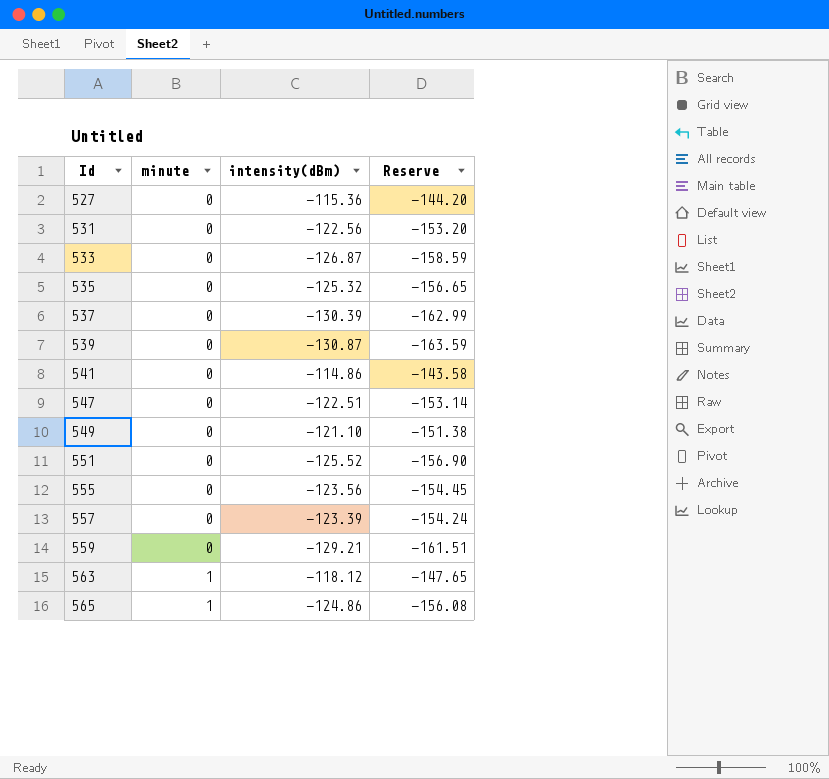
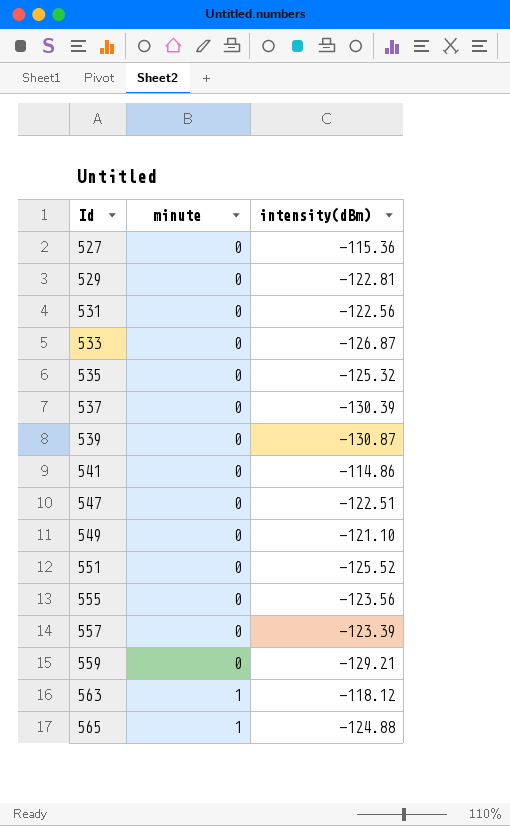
column Reserve | formula: [intensity(dBm)] * 1.25 -> none
row 529: none -> 0 | -122.81
565 | intensity(dBm): -124.86 -> -124.88

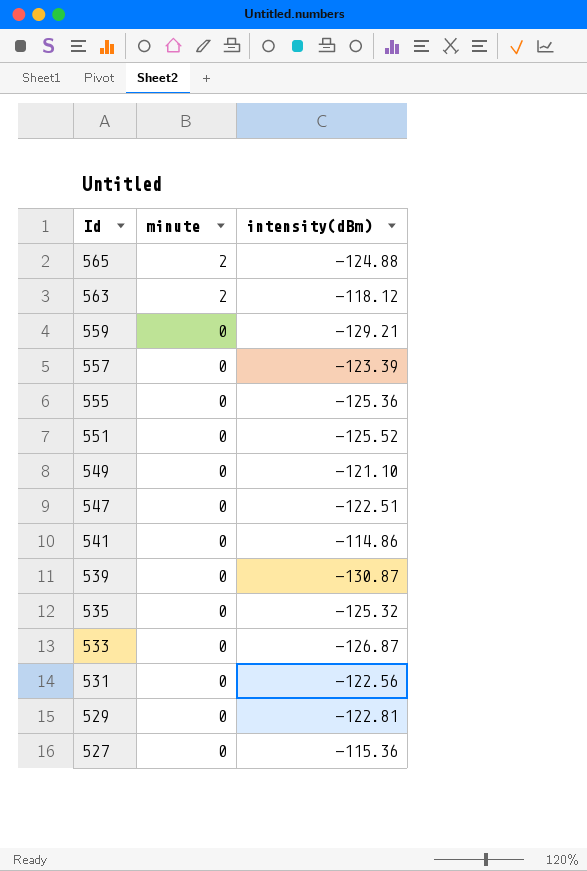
row order: Id ascending -> Id descending
row 537: 0 | -130.39 -> none
565 | minute: 1 -> 2
563 | minute: 1 -> 2
555 | intensity(dBm): -123.56 -> -125.36

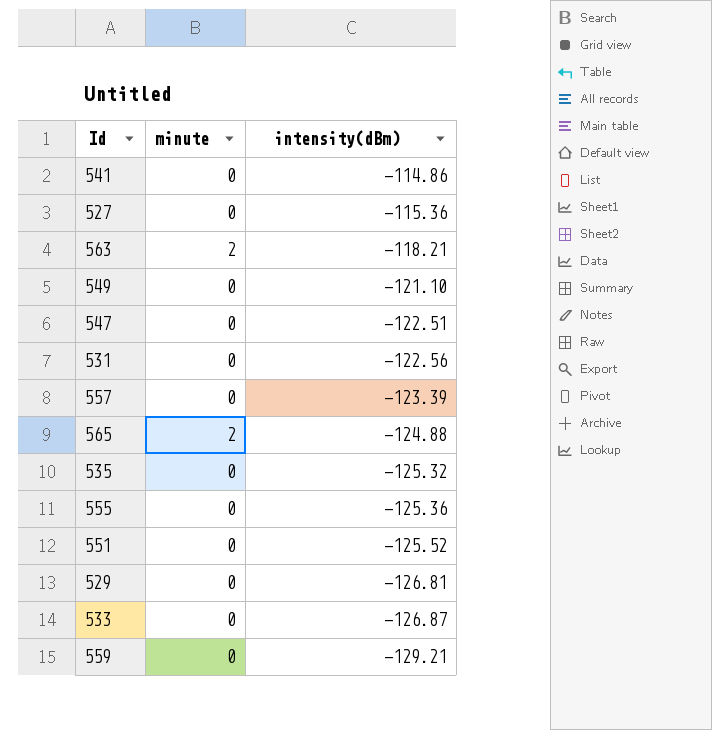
row order: Id descending -> intensity(dBm) descending
row 539: 0 | -130.87 -> none
563 | intensity(dBm): -118.12 -> -118.21
529 | intensity(dBm): -122.81 -> -126.81

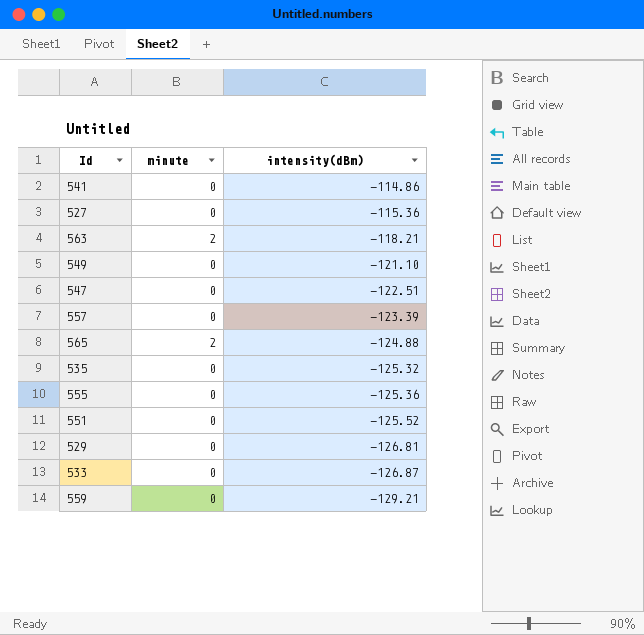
row 531: 0 | -122.56 -> none

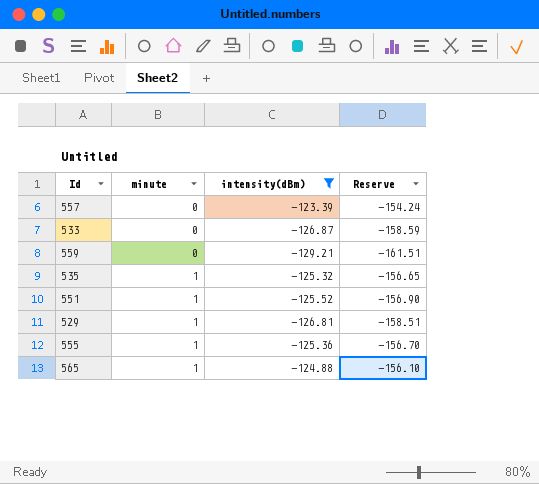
filter: none -> intensity(dBm) <= -123.39
row order: intensity(dBm) descending -> minute ascending
column Reserve | formula: none -> [intensity(dBm)] * 1.25
535 | minute: 0 -> 1
551 | minute: 0 -> 1
529 | minute: 0 -> 1
555 | minute: 0 -> 1
565 | minute: 2 -> 1

